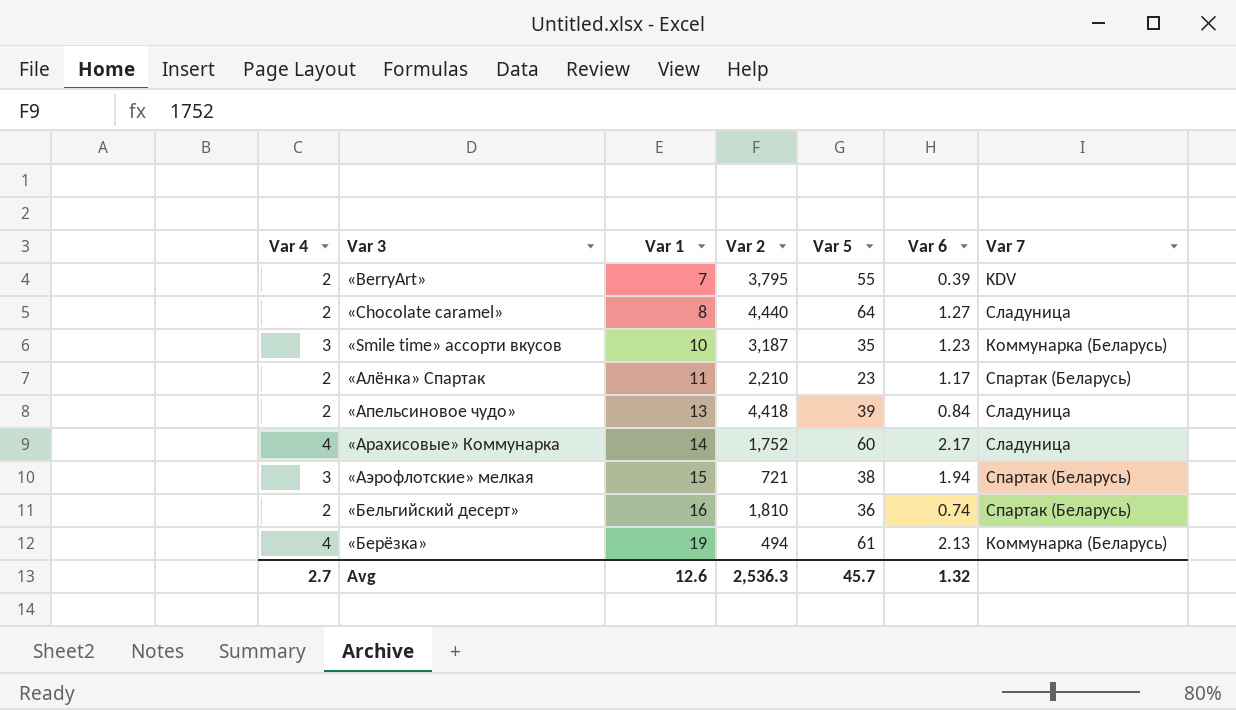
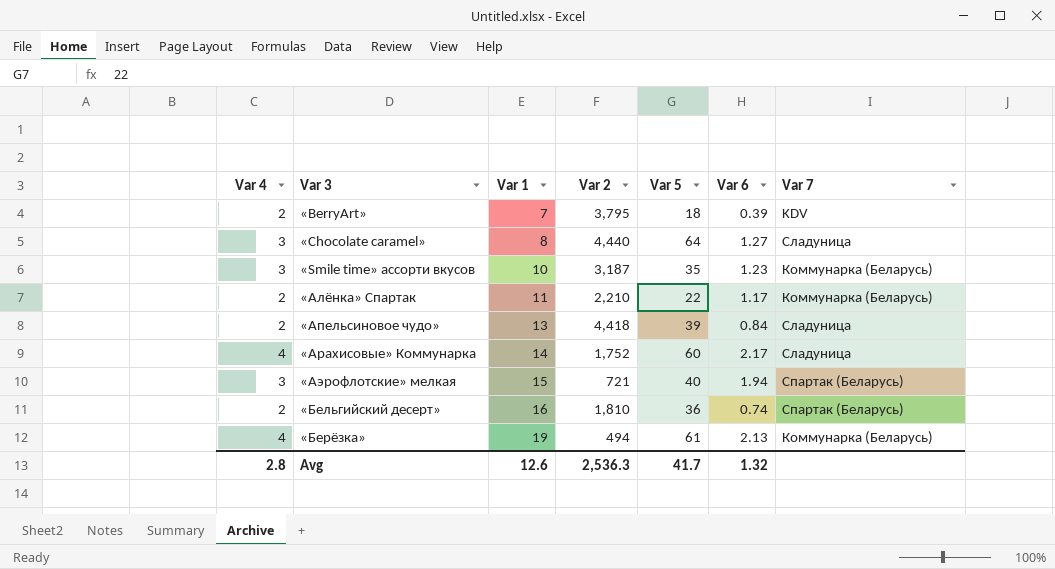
«BerryArt» | Var 5: 55 -> 18
«Chocolate caramel» | Var 4: 2 -> 3
«Алёнка» Спартак | Var 5: 23 -> 22
«Алёнка» Спартак | Var 7: Спартак (Беларусь) -> Коммунарка (Беларусь)
«Аэрофлотские» мелкая | Var 5: 38 -> 40
Avg | Var 4: 2.7 -> 2.8
Avg | Var 5: 45.7 -> 41.7

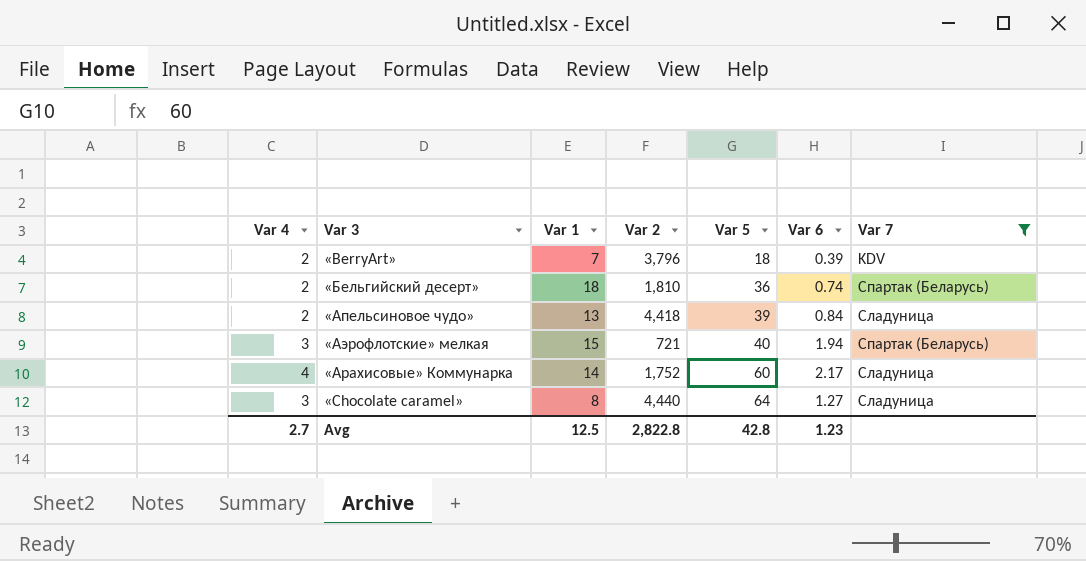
filter: none -> Var 7 != Коммунарка (Беларусь)
row order: Var 3 ascending -> Var 5 ascending
«BerryArt» | Var 2: 3,795 -> 3,796
«Бельгийский десерт» | Var 1: 16 -> 18
Avg | Var 4: 2.8 -> 2.7
Avg | Var 1: 12.6 -> 12.5
Avg | Var 2: 2,536.3 -> 2,822.8
Avg | Var 5: 41.7 -> 42.8
Avg | Var 6: 1.32 -> 1.23

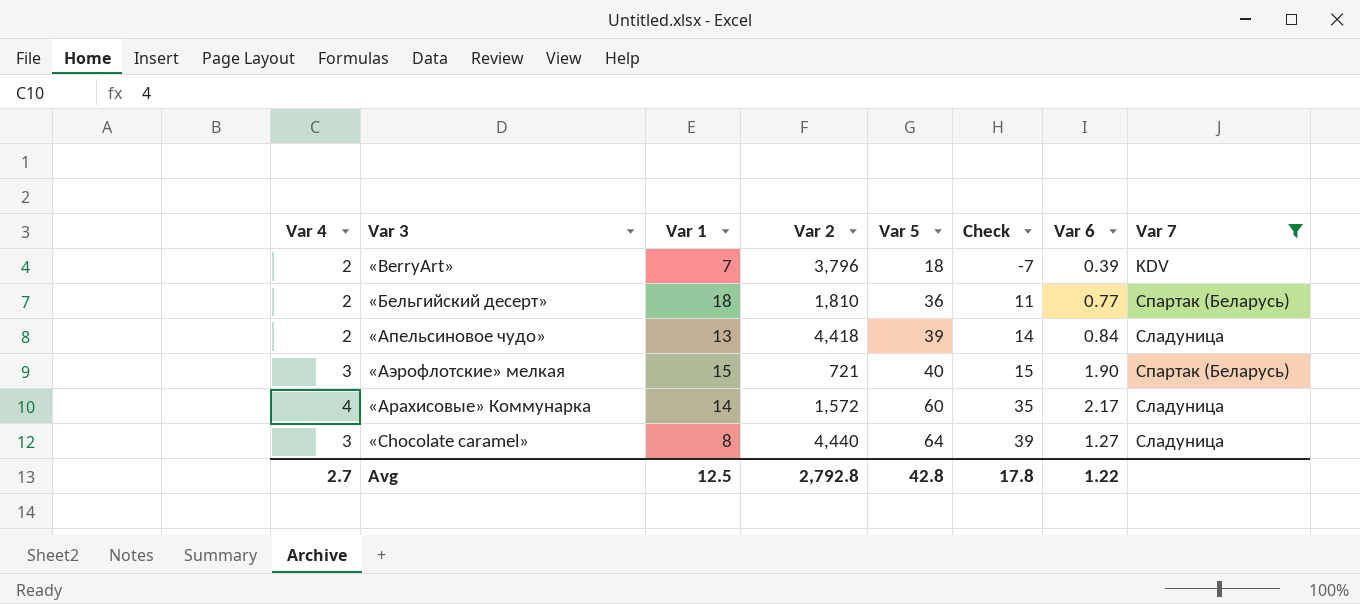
column Check | formula: none -> [Var 5] - 25
«Бельгийский десерт» | Var 6: 0.74 -> 0.77
«Аэрофлотские» мелкая | Var 6: 1.94 -> 1.90
«Арахисовые» Коммунарка | Var 2: 1,752 -> 1,572
Avg | Var 2: 2,822.8 -> 2,792.8
Avg | Var 6: 1.23 -> 1.22

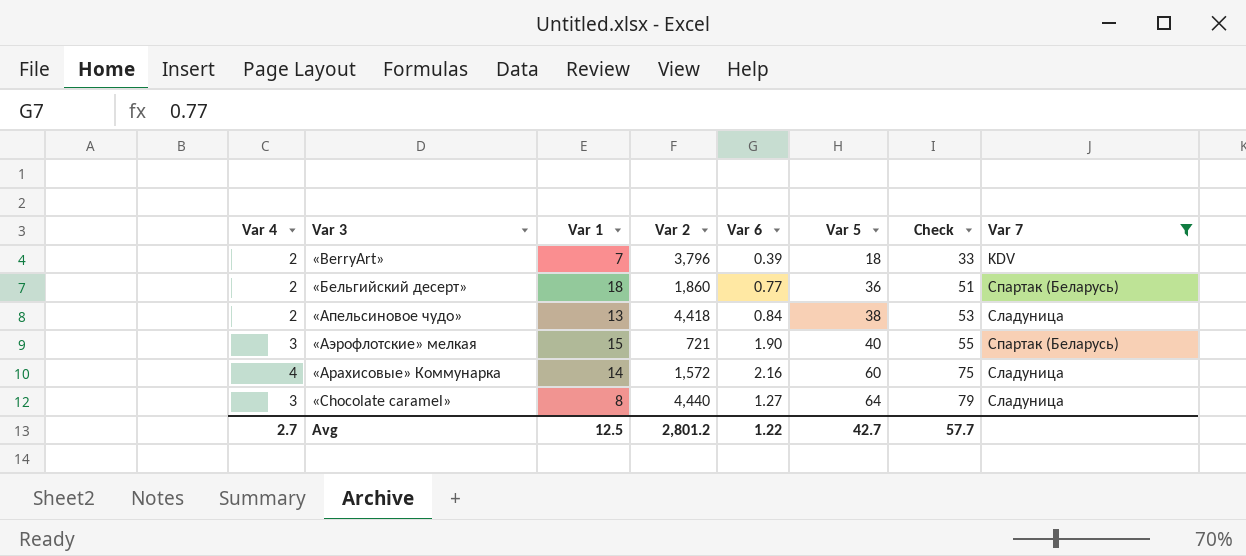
column Var 6 | position: 7 -> 5
column Check | formula: [Var 5] - 25 -> [Var 5] + 15
«Бельгийский десерт» | Var 2: 1,810 -> 1,860
«Апельсиновое чудо» | Var 5: 39 -> 38
«Арахисовые» Коммунарка | Var 6: 2.17 -> 2.16
Avg | Var 2: 2,792.8 -> 2,801.2
Avg | Var 5: 42.8 -> 42.7
Avg | Check: 17.8 -> 57.7

